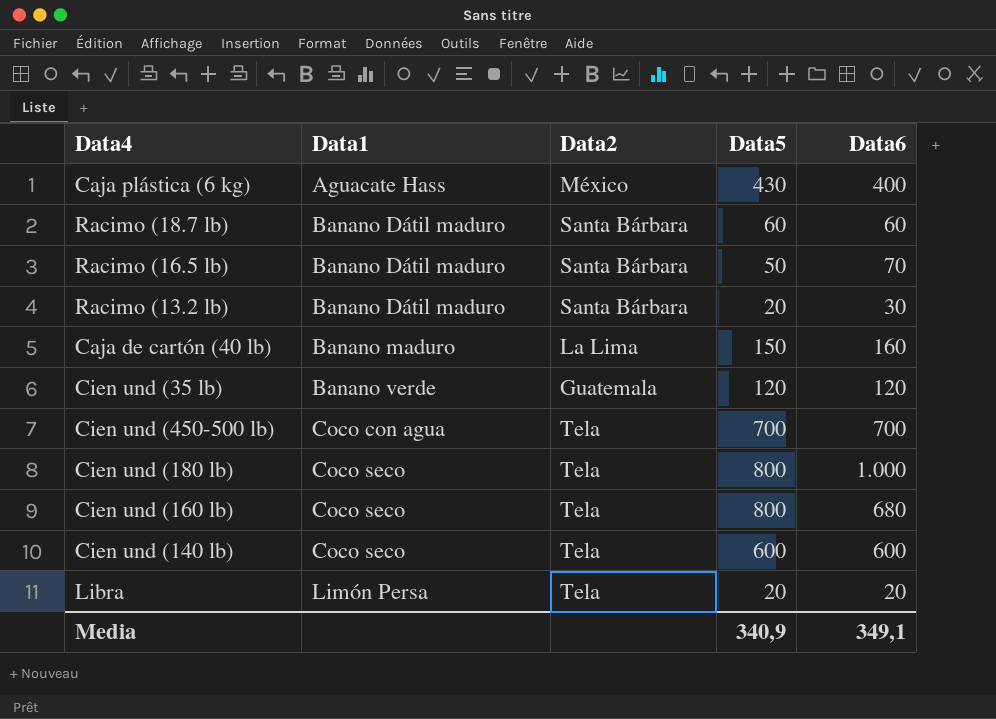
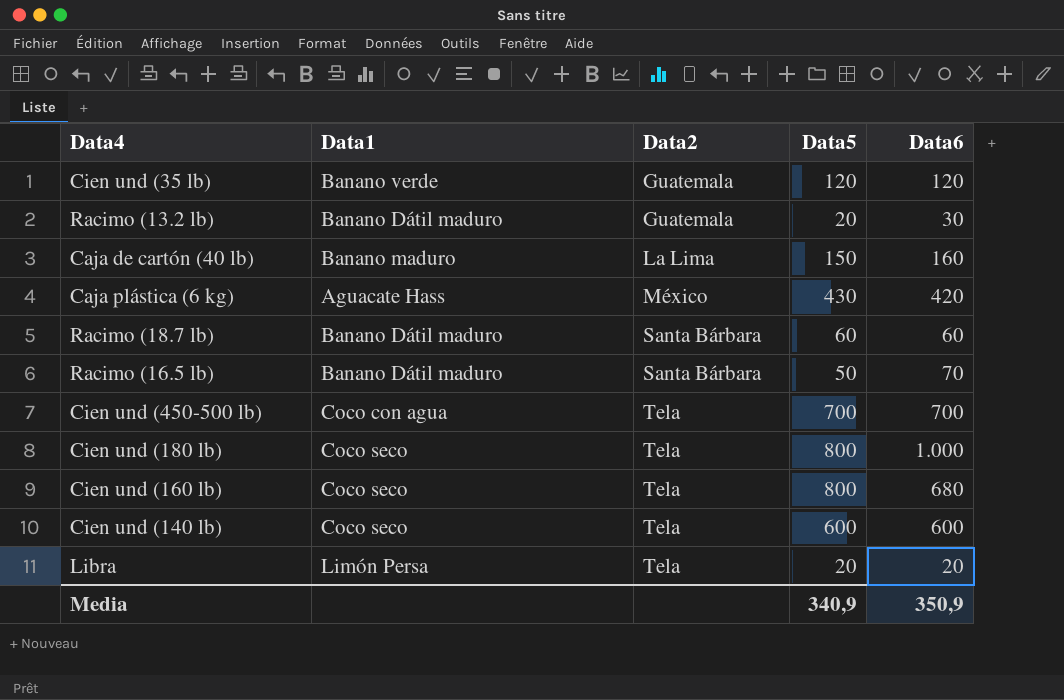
row order: Data1 ascending -> Data2 ascending
Racimo (13.2 lb) | Data2: Santa Bárbara -> Guatemala
Caja plástica (6 kg) | Data6: 400 -> 420
Media | Data6: 349,1 -> 350,9

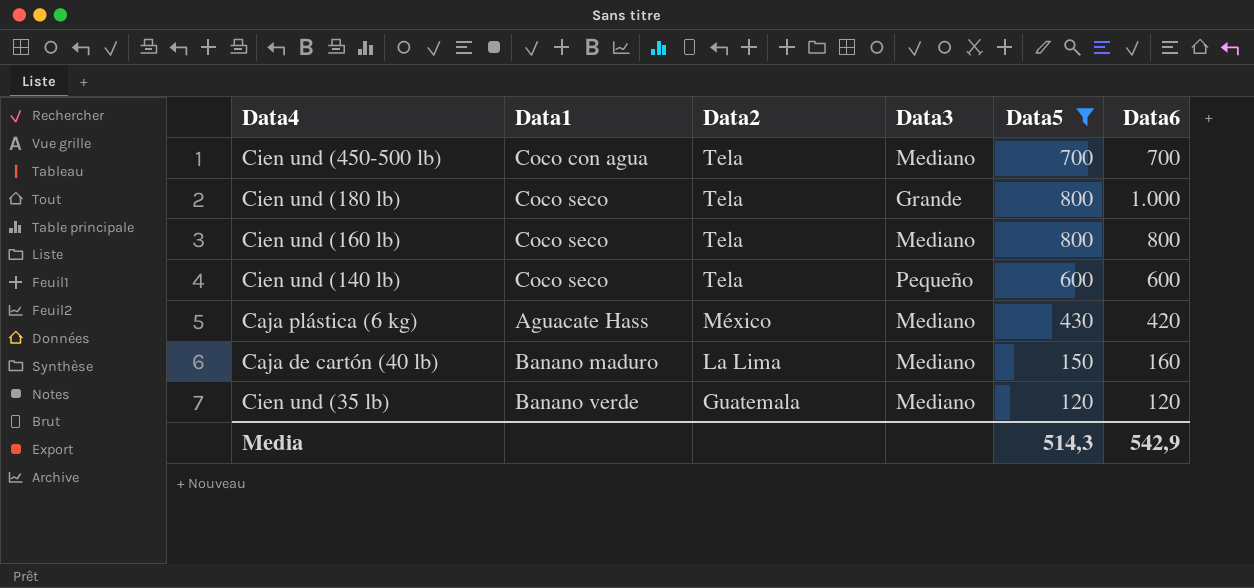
filter: none -> Data5 >= 120
row order: Data2 ascending -> Data2 descending
column Data3 | position: none -> 4
Cien und (160 lb) | Data6: 680 -> 800
Media | Data5: 340,9 -> 514,3
Media | Data6: 350,9 -> 542,9

